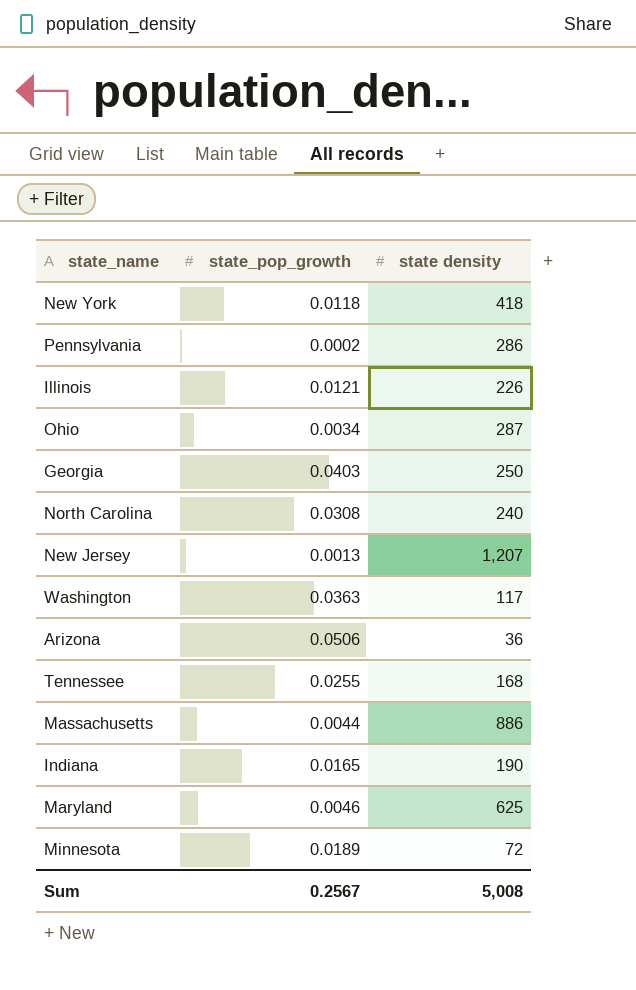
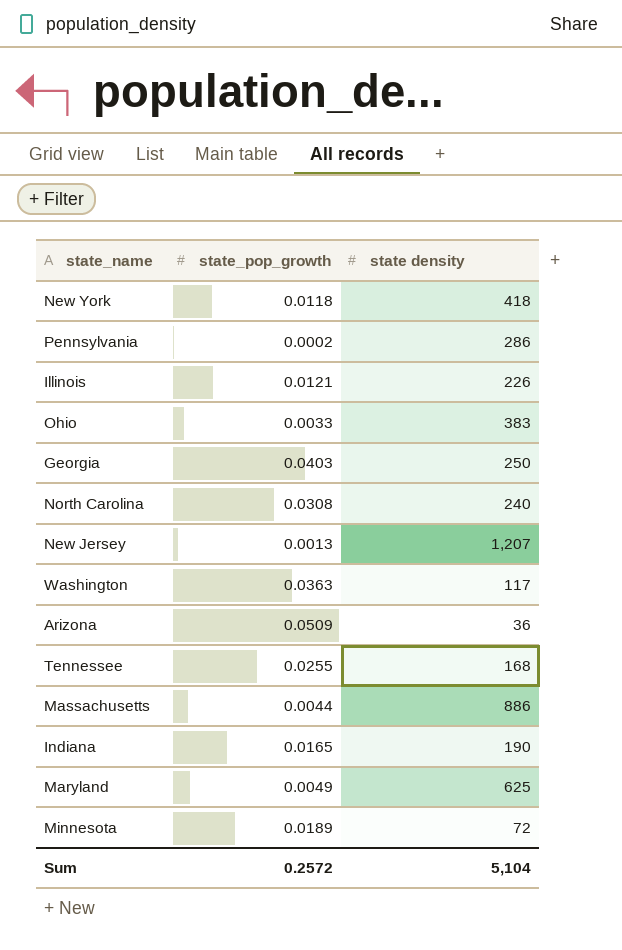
Ohio | state_pop_growth: 0.0034 -> 0.0033
Ohio | state density: 287 -> 383
Arizona | state_pop_growth: 0.0506 -> 0.0509
Maryland | state_pop_growth: 0.0046 -> 0.0049
Sum | state_pop_growth: 0.2567 -> 0.2572
Sum | state density: 5,008 -> 5,104

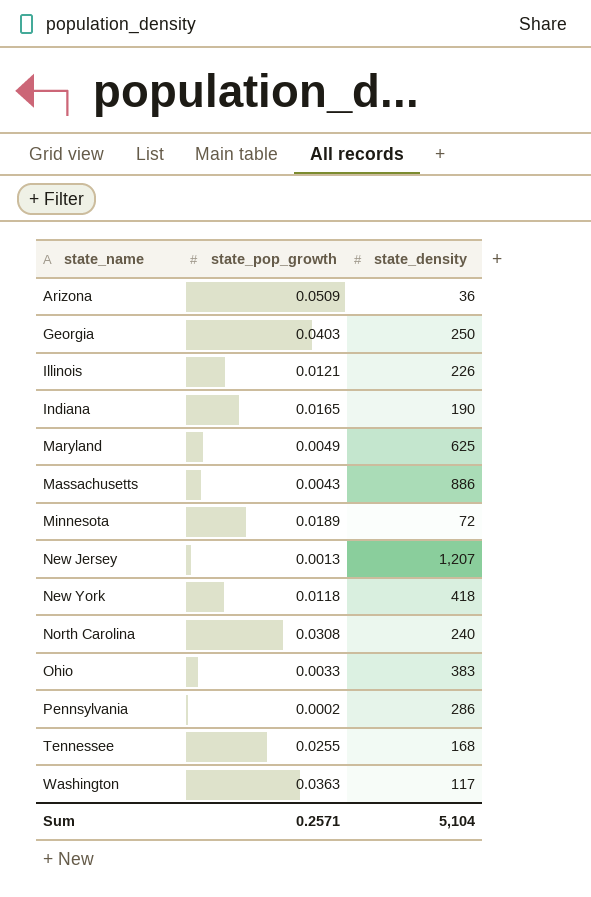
row order: none -> state_name ascending
column name: state density -> state_density
Massachusetts | state_pop_growth: 0.0044 -> 0.0043
Sum | state_pop_growth: 0.2572 -> 0.2571

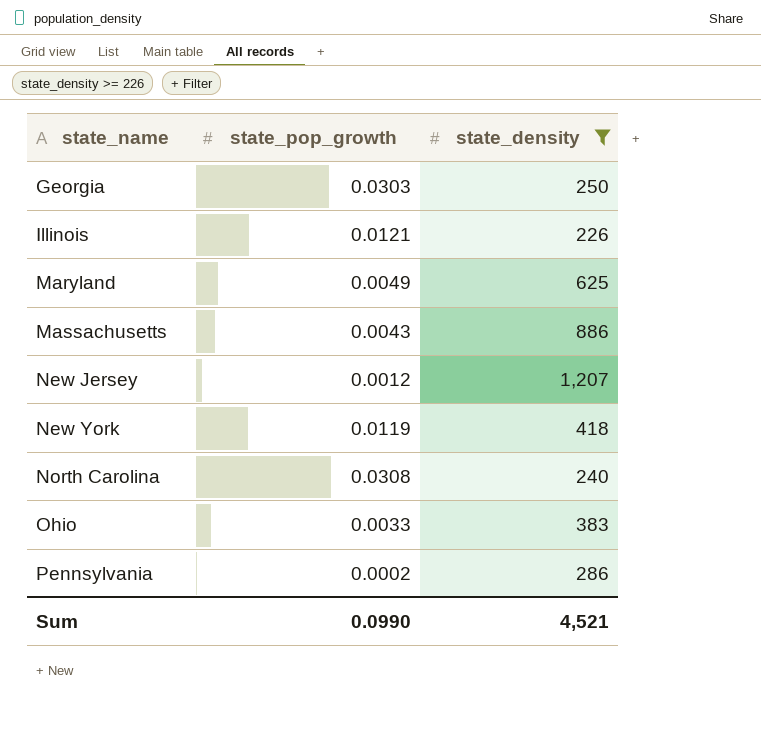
filter: none -> state_density >= 226
Georgia | state_pop_growth: 0.0403 -> 0.0303
New Jersey | state_pop_growth: 0.0013 -> 0.0012
New York | state_pop_growth: 0.0118 -> 0.0119
Sum | state_pop_growth: 0.2571 -> 0.0990
Sum | state_density: 5,104 -> 4,521

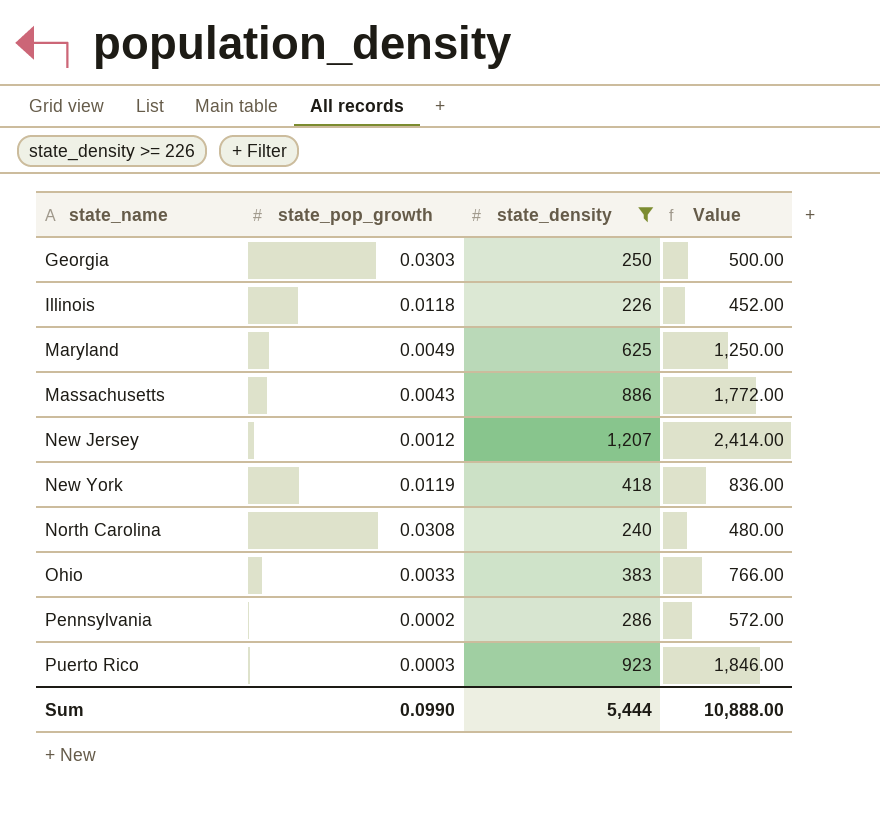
column Value | formula: none -> [state_density] * 2
Illinois | state_pop_growth: 0.0121 -> 0.0118
row Puerto Rico: none -> 0.0003 | 923 | 1,846.00
Sum | state_density: 4,521 -> 5,444

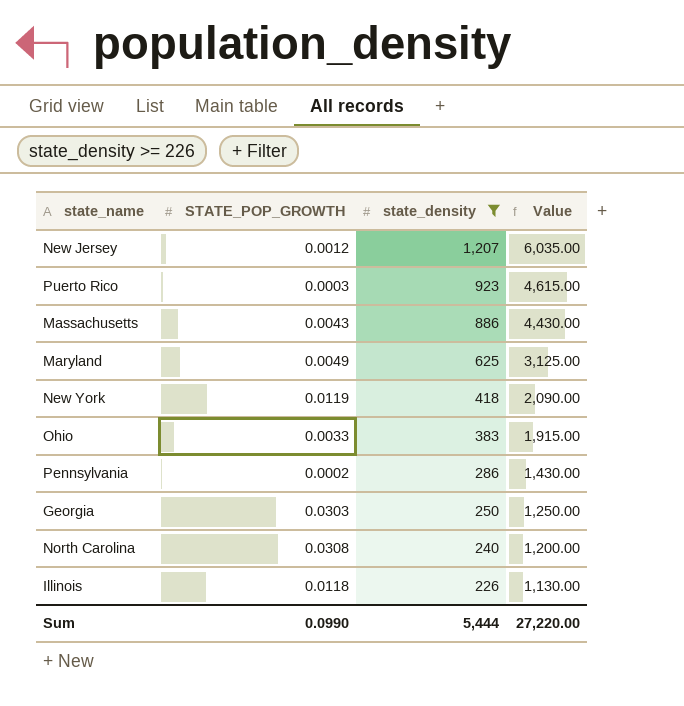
row order: state_name ascending -> state_density descending
column name: state_pop_growth -> STATE_POP_GROWTH
column Value | formula: [state_density] * 2 -> [state_density] * 5
Sum | Value: 10,888.00 -> 27,220.00

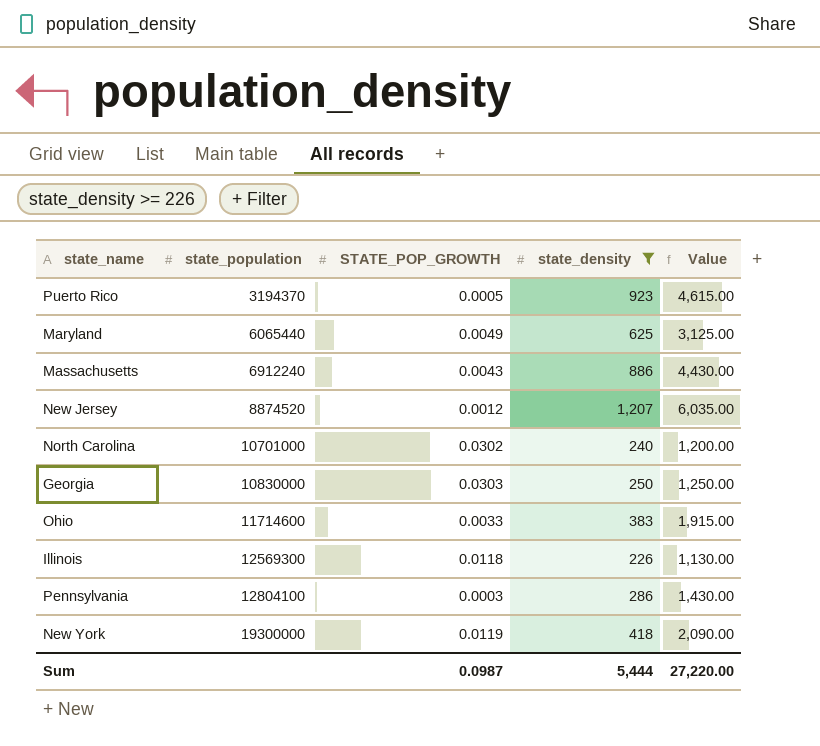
row order: state_density descending -> state_population ascending
column state_population | position: none -> 2
Puerto Rico | STATE_POP_GROWTH: 0.0003 -> 0.0005
North Carolina | STATE_POP_GROWTH: 0.0308 -> 0.0302
Pennsylvania | STATE_POP_GROWTH: 0.0002 -> 0.0003
Sum | STATE_POP_GROWTH: 0.0990 -> 0.0987

